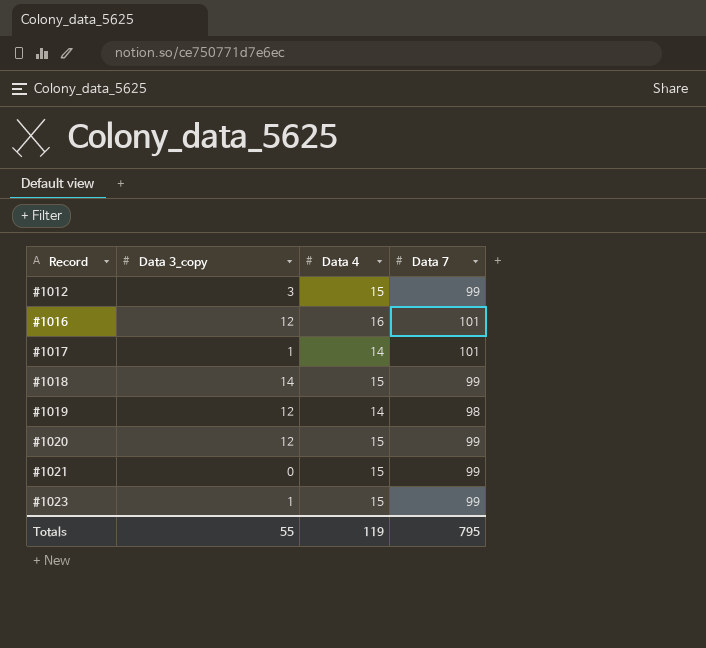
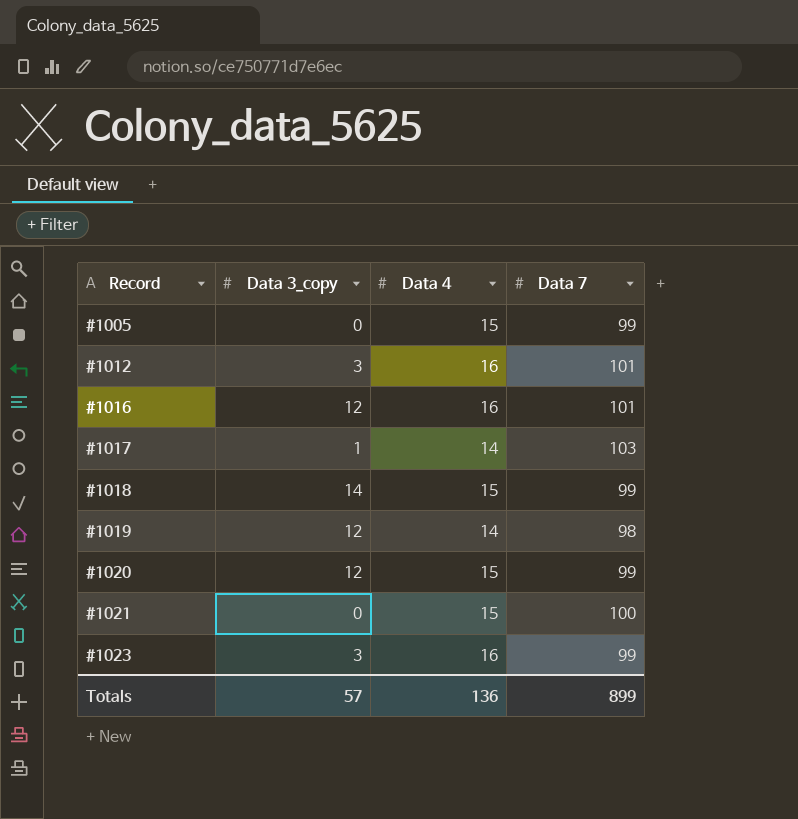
row #1005: none -> 0 | 15 | 99
#1012 | Data 4: 15 -> 16
#1012 | Data 7: 99 -> 101
#1017 | Data 7: 101 -> 103
#1021 | Data 7: 99 -> 100
#1023 | Data 3_copy: 1 -> 3
#1023 | Data 4: 15 -> 16
Totals | Data 3_copy: 55 -> 57
Totals | Data 4: 119 -> 136
Totals | Data 7: 795 -> 899

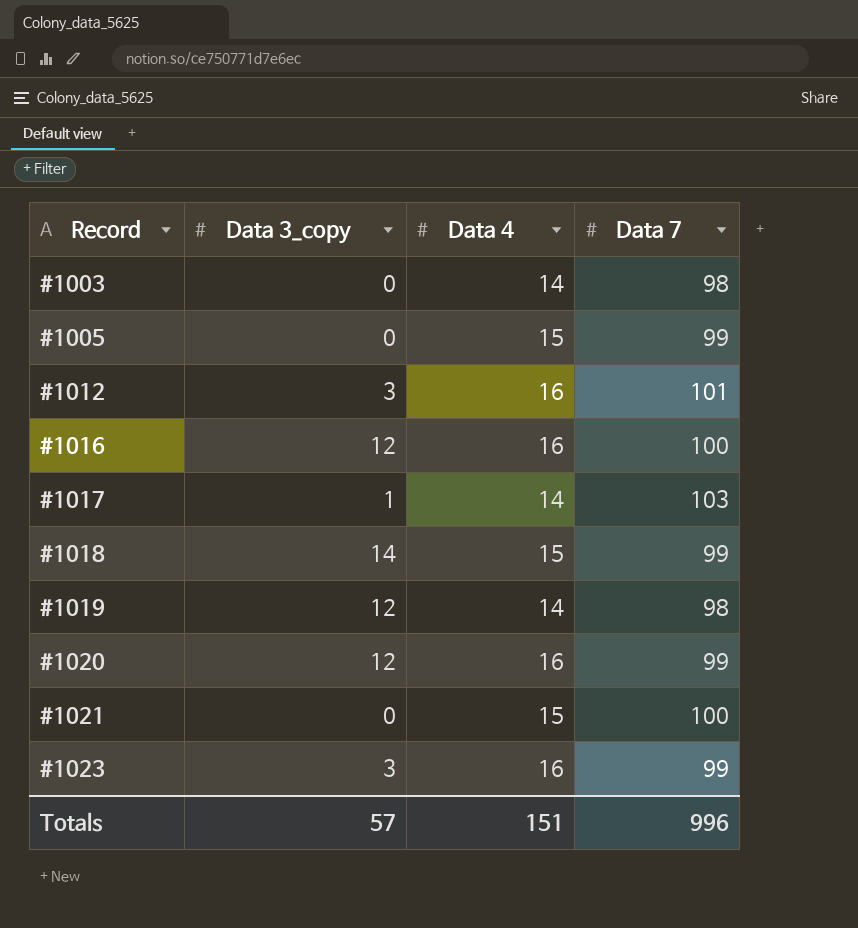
row #1003: none -> 0 | 14 | 98
#1016 | Data 7: 101 -> 100
#1020 | Data 4: 15 -> 16
Totals | Data 4: 136 -> 151
Totals | Data 7: 899 -> 996

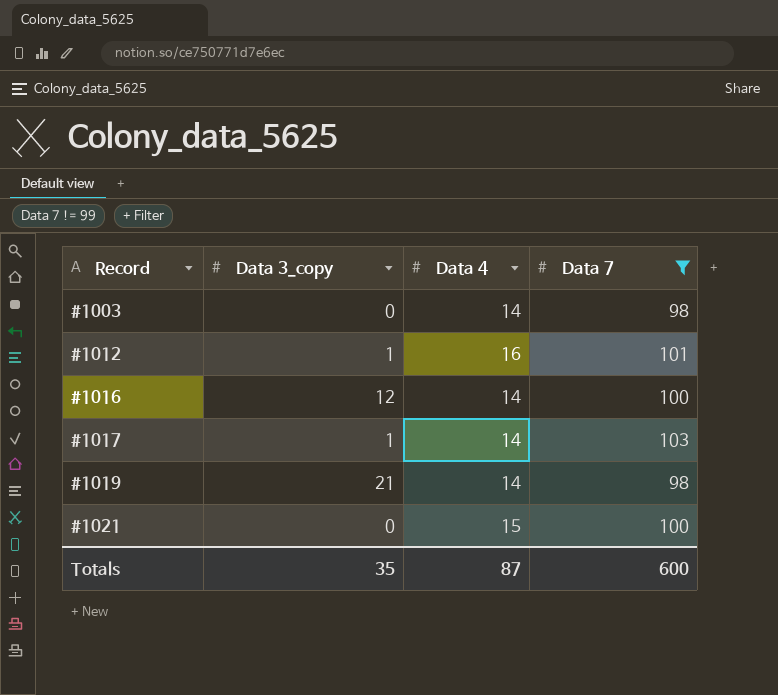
filter: none -> Data 7 != 99
#1012 | Data 3_copy: 3 -> 1
#1016 | Data 4: 16 -> 14
#1019 | Data 3_copy: 12 -> 21
Totals | Data 3_copy: 57 -> 35
Totals | Data 4: 151 -> 87
Totals | Data 7: 996 -> 600

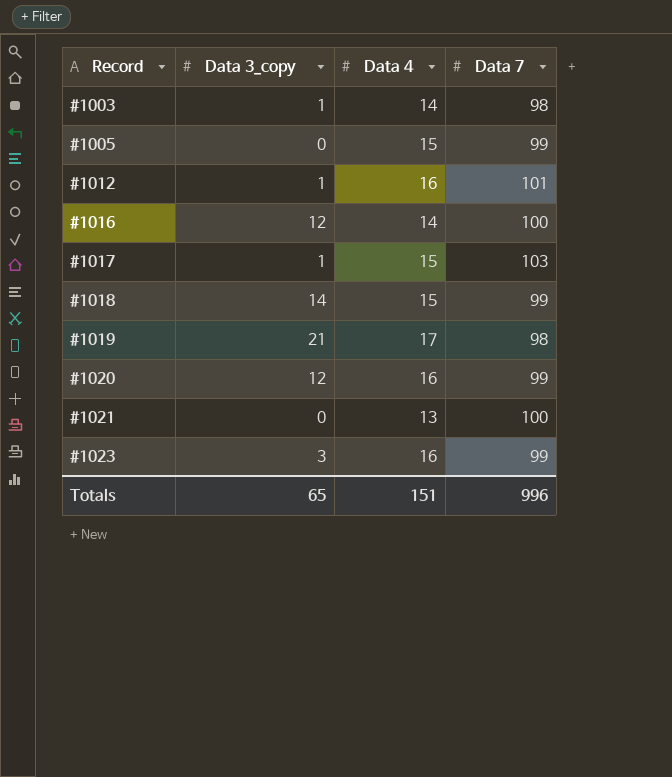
filter: Data 7 != 99 -> none
#1003 | Data 3_copy: 0 -> 1
#1017 | Data 4: 14 -> 15
#1019 | Data 4: 14 -> 17
#1021 | Data 4: 15 -> 13
Totals | Data 3_copy: 35 -> 65
Totals | Data 4: 87 -> 151
Totals | Data 7: 600 -> 996

